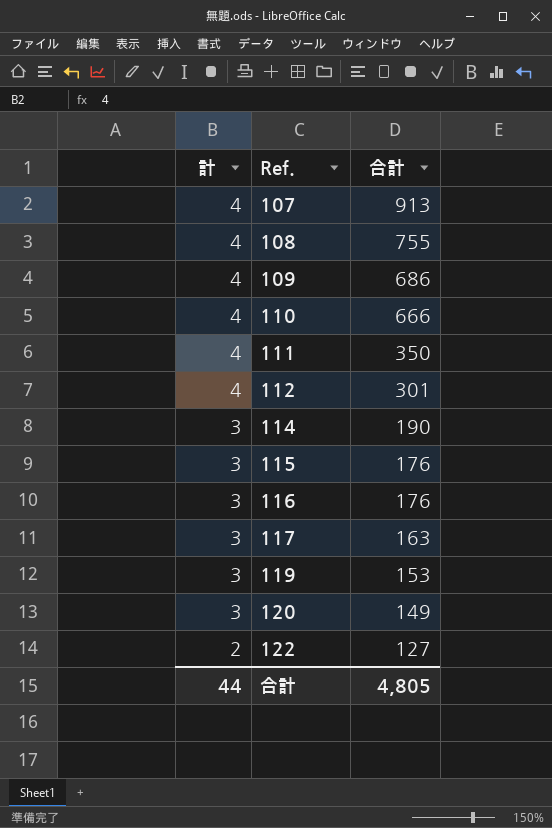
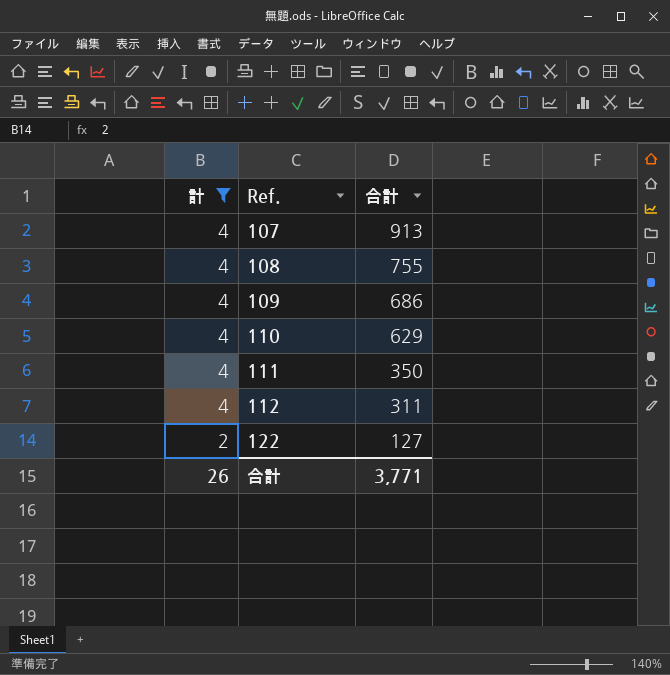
filter: none -> 計 != 3
110 | 合計: 666 -> 629
112 | 合計: 301 -> 311
合計 | 計: 44 -> 26
合計 | 合計: 4,805 -> 3,771

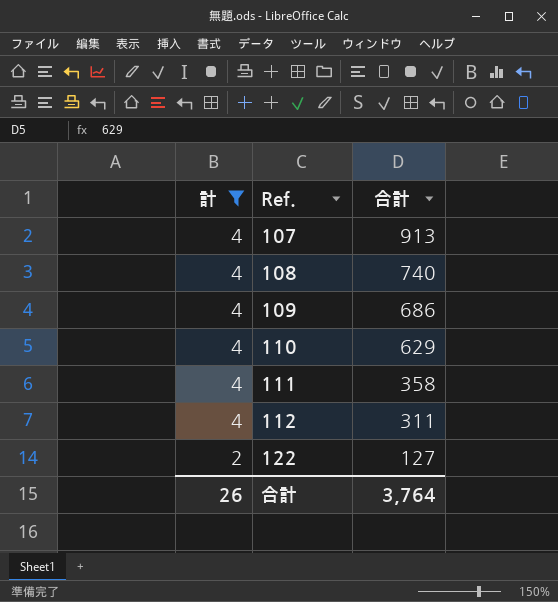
108 | 合計: 755 -> 740
111 | 合計: 350 -> 358
合計 | 合計: 3,771 -> 3,764

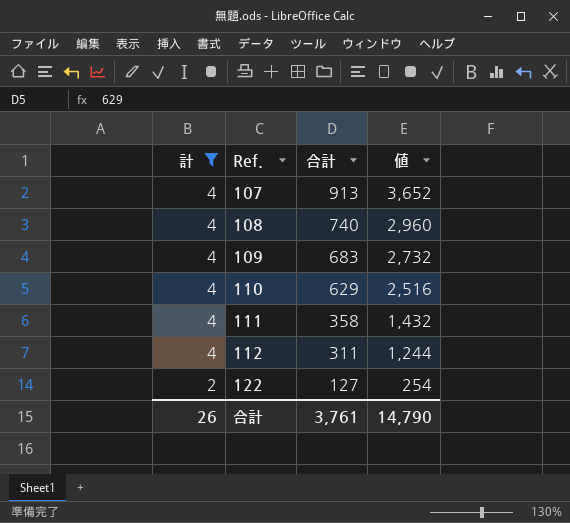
column 値 | formula: none -> [計] * [合計]
109 | 合計: 686 -> 683
合計 | 合計: 3,764 -> 3,761

